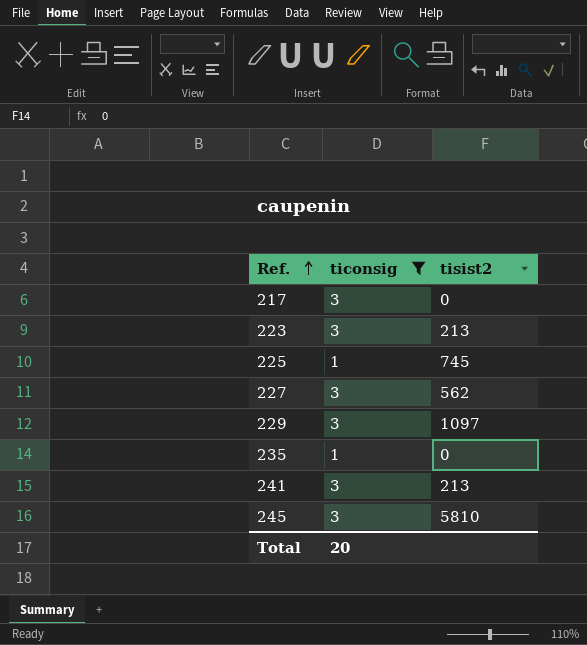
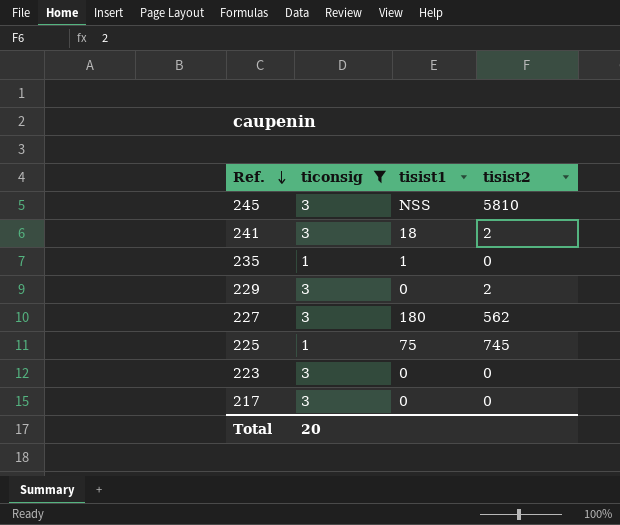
row order: Ref. ascending -> Ref. descending
column tisist1 | position: none -> 3
241 | tisist2: 213 -> 2
229 | tisist2: 1097 -> 2
223 | tisist2: 213 -> 0

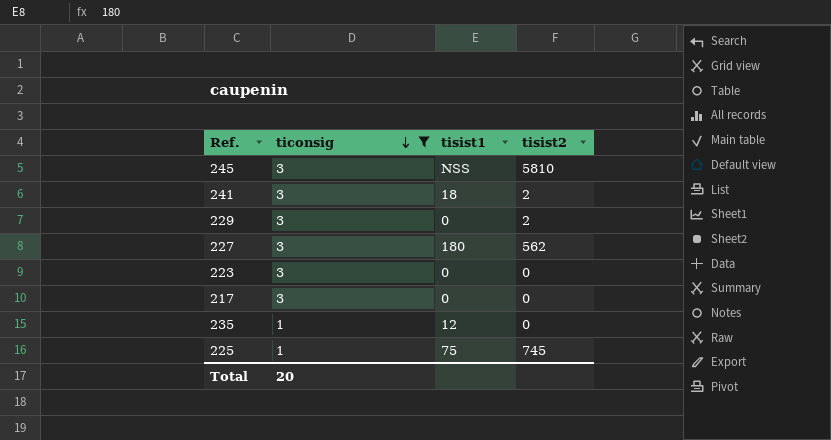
row order: Ref. descending -> ticonsig descending
235 | tisist1: 1 -> 12

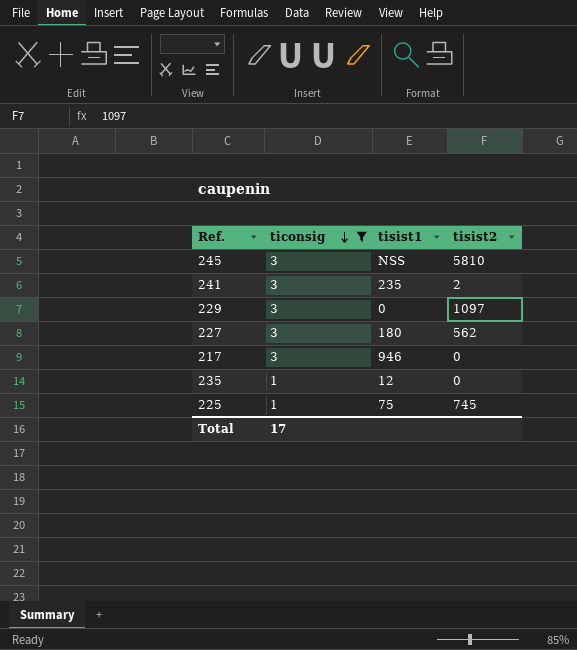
row 223: 3 | 0 | 0 -> none
241 | tisist1: 18 -> 235
229 | tisist2: 2 -> 1097
217 | tisist1: 0 -> 946
Total | ticonsig: 20 -> 17

